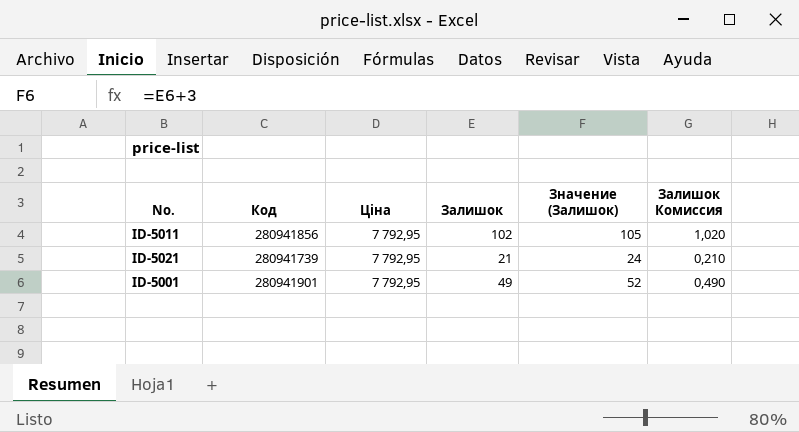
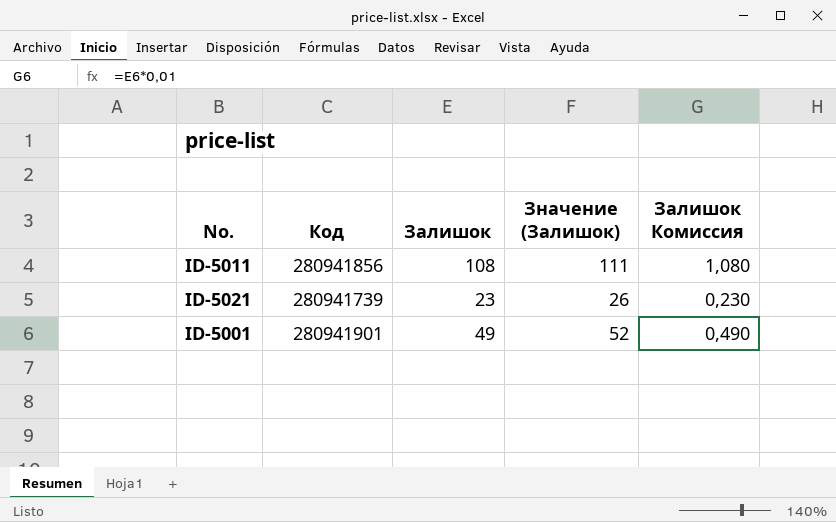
column Ціна | position: 3 -> none
ID-5011 | Залишок: 102 -> 108
ID-5011 | Значение (Залишок): 105 -> 111
ID-5011 | Залишок Комиссия: 1,020 -> 1,080
ID-5021 | Залишок: 21 -> 23
ID-5021 | Значение (Залишок): 24 -> 26
ID-5021 | Залишок Комиссия: 0,210 -> 0,230

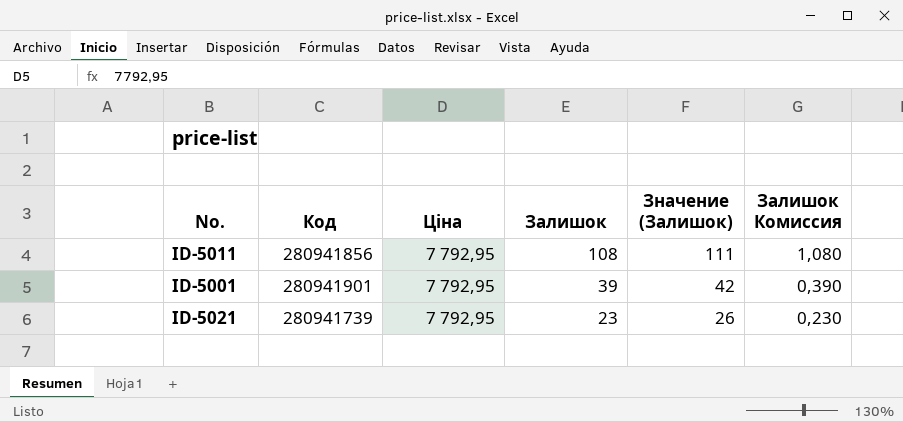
row order: none -> Залишок descending
column Ціна | position: none -> 3
ID-5001 | Залишок: 49 -> 39
ID-5001 | Значение (Залишок): 52 -> 42
ID-5001 | Залишок Комиссия: 0,490 -> 0,390

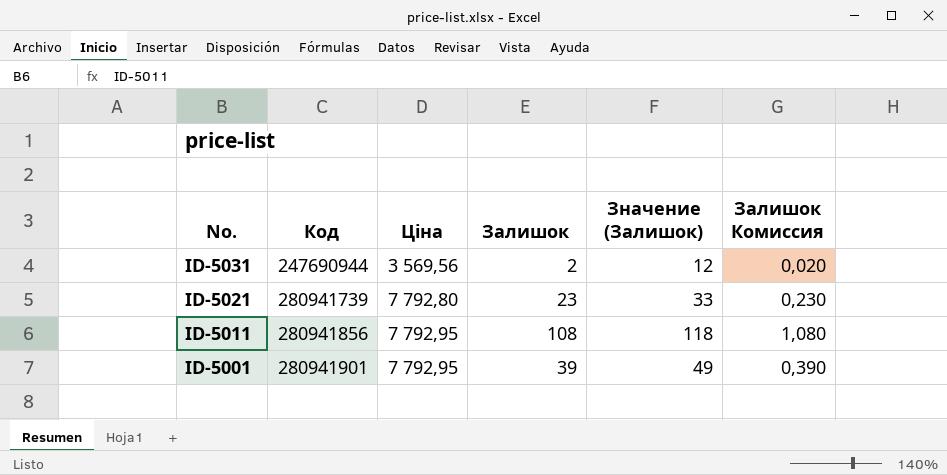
row order: Залишок descending -> No. descending
column Значение (Залишок) | formula: [Залишок] + 3 -> [Залишок] + 10
row ID-5031: none -> 247690944 | 3 569,56 | 2 | 12 | 0,020
ID-5021 | Ціна: 7 792,95 -> 7 792,80

